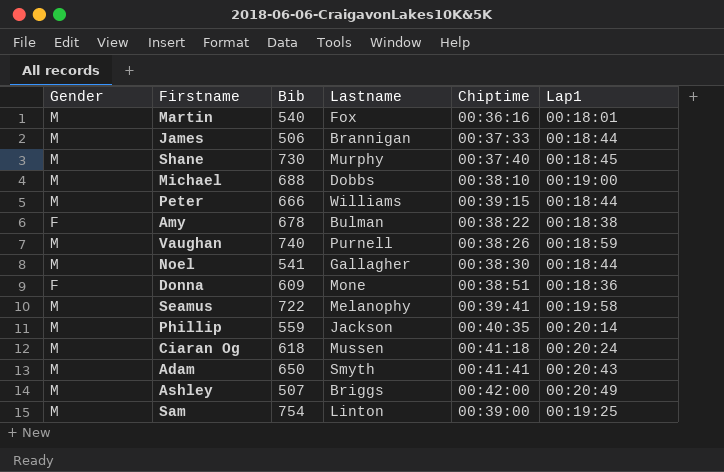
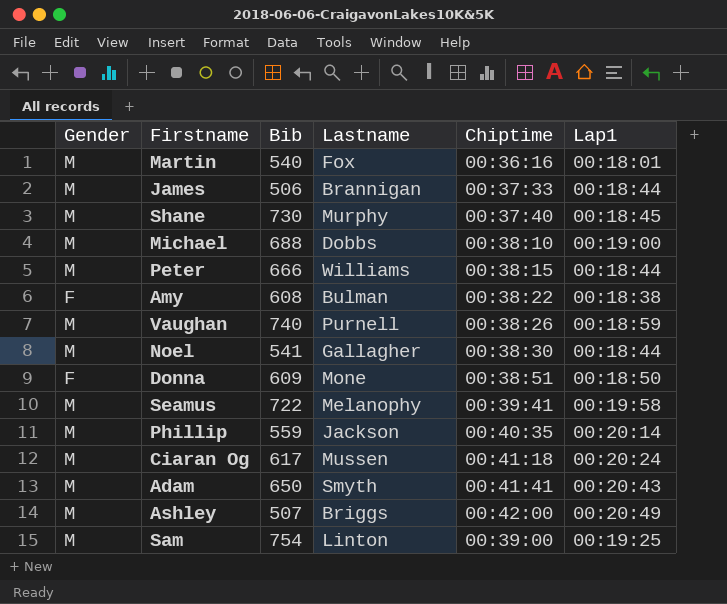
Peter | Chiptime: 00:39:15 -> 00:38:15
Amy | Bib: 678 -> 608
Donna | Lap1: 00:18:36 -> 00:18:50
Ciaran Og | Bib: 618 -> 617

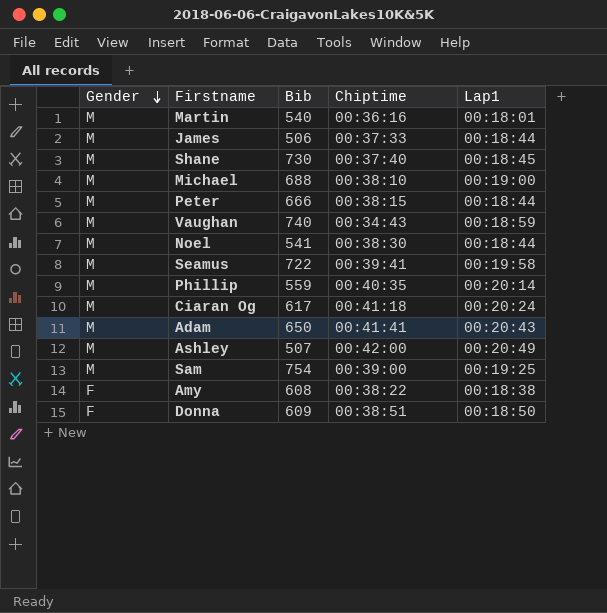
row order: none -> Gender descending
column Lastname | position: 4 -> none
Vaughan | Chiptime: 00:38:26 -> 00:34:43

